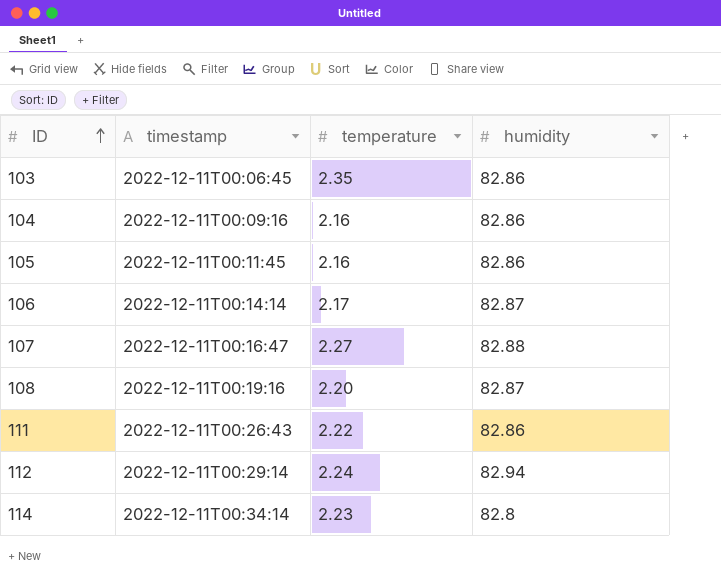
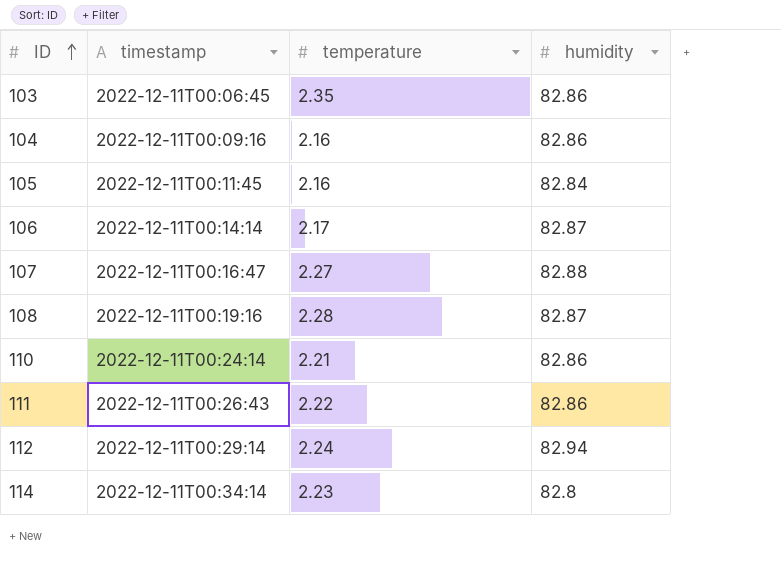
105 | humidity: 82.86 -> 82.84
108 | temperature: 2.20 -> 2.28
row 110: none -> 2022-12-11T00:24:14 | 2.21 | 82.86

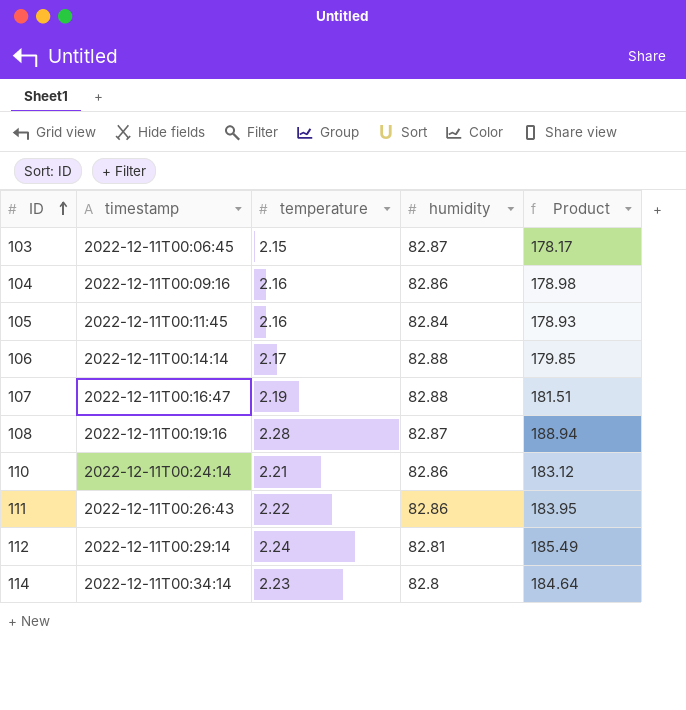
column Product | formula: none -> [temperature] * [humidity]
103 | temperature: 2.35 -> 2.15
103 | humidity: 82.86 -> 82.87
106 | humidity: 82.87 -> 82.88
107 | temperature: 2.27 -> 2.19
112 | humidity: 82.94 -> 82.81

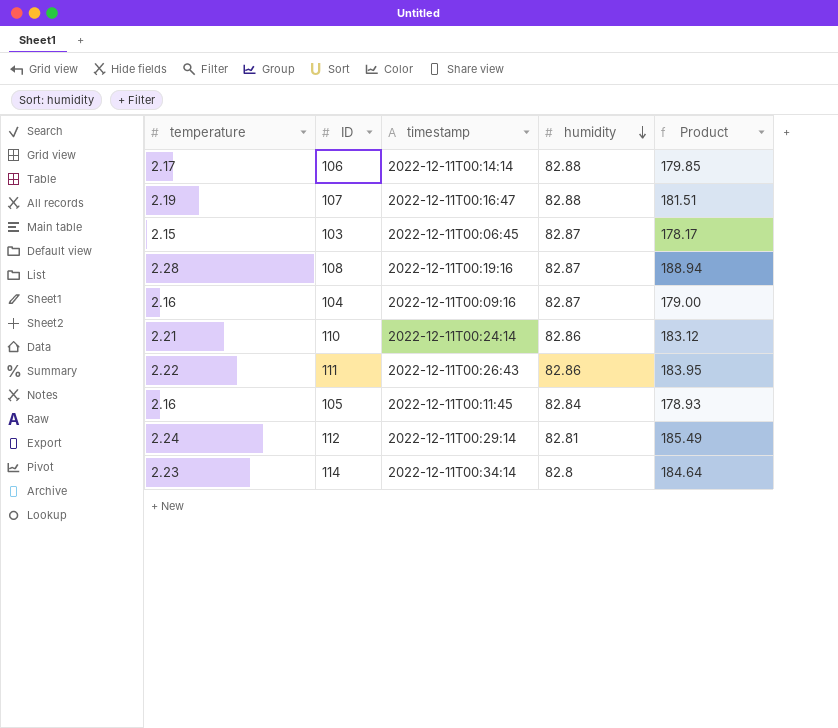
row order: ID ascending -> humidity descending
column temperature | position: 3 -> 1
104 | humidity: 82.86 -> 82.87
104 | Product: 178.98 -> 179.00

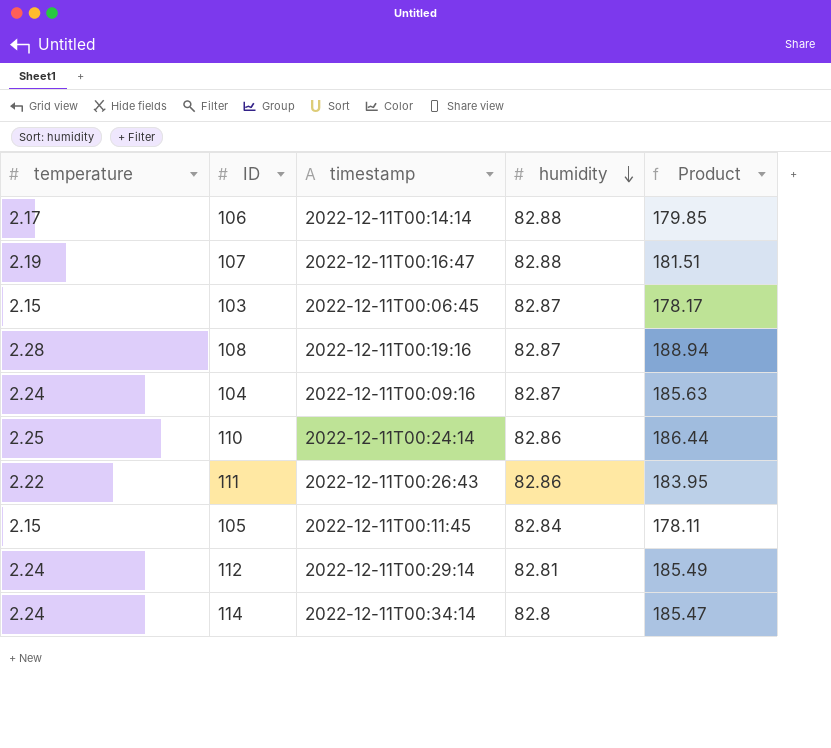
104 | temperature: 2.16 -> 2.24
104 | Product: 179.00 -> 185.63
110 | temperature: 2.21 -> 2.25
110 | Product: 183.12 -> 186.44
105 | temperature: 2.16 -> 2.15
105 | Product: 178.93 -> 178.11
114 | temperature: 2.23 -> 2.24
114 | Product: 184.64 -> 185.47

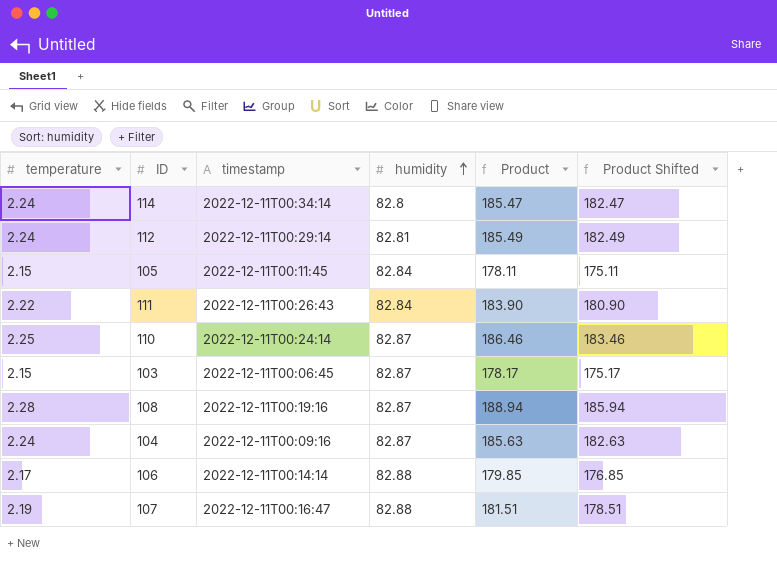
row order: humidity descending -> humidity ascending
column Product Shifted | formula: none -> [Product] - 3
111 | humidity: 82.86 -> 82.84
111 | Product: 183.95 -> 183.90
110 | humidity: 82.86 -> 82.87
110 | Product: 186.44 -> 186.46

